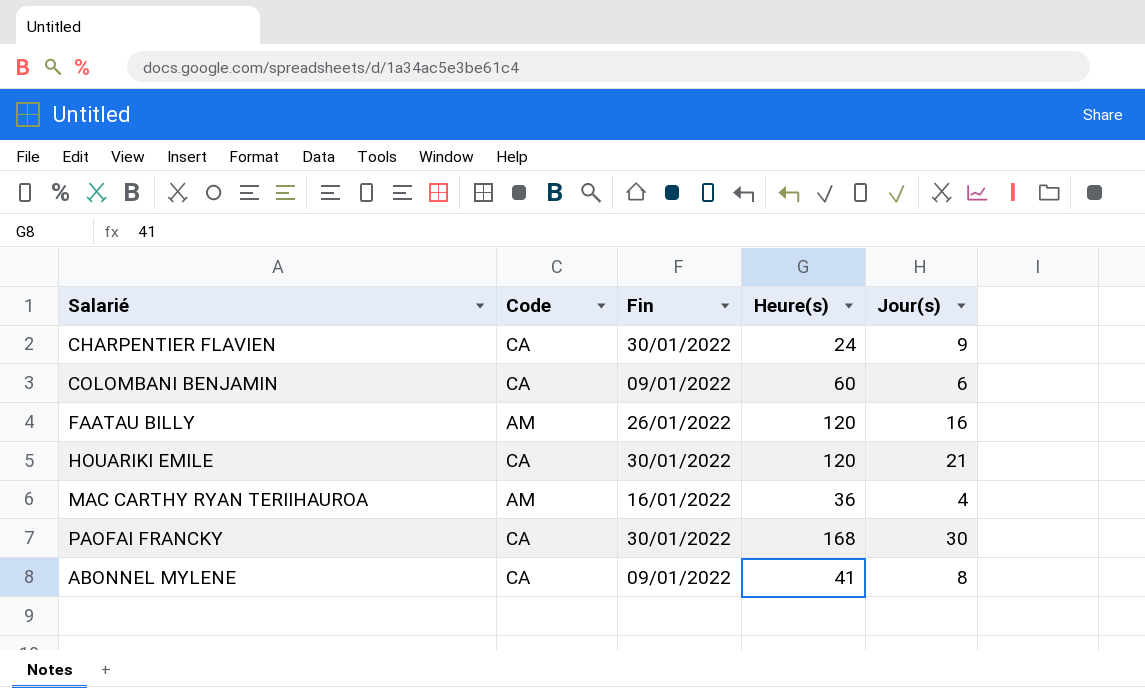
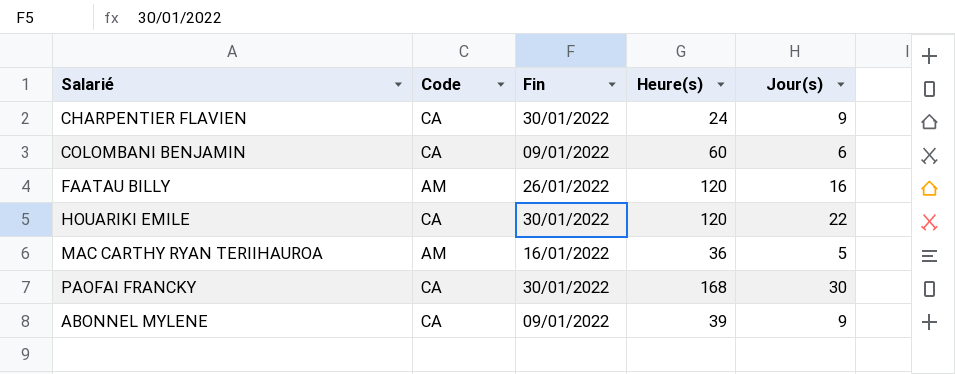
HOUARIKI EMILE | Jour(s): 21 -> 22
MAC CARTHY RYAN TERIIHAUROA | Jour(s): 4 -> 5
ABONNEL MYLENE | Heure(s): 41 -> 39
ABONNEL MYLENE | Jour(s): 8 -> 9

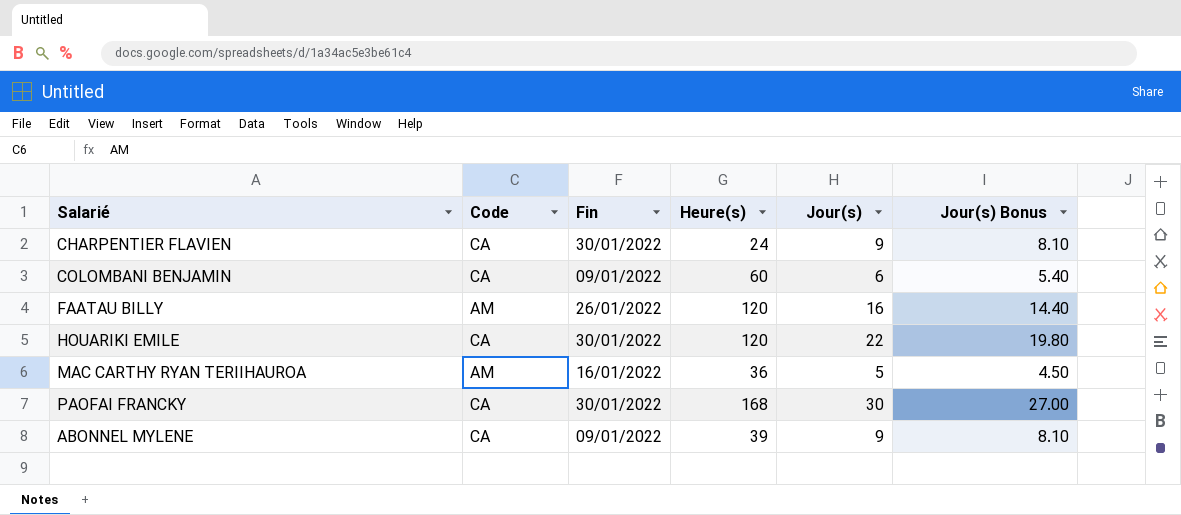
column Jour(s) Bonus | formula: none -> [Jour(s)] * 0.9

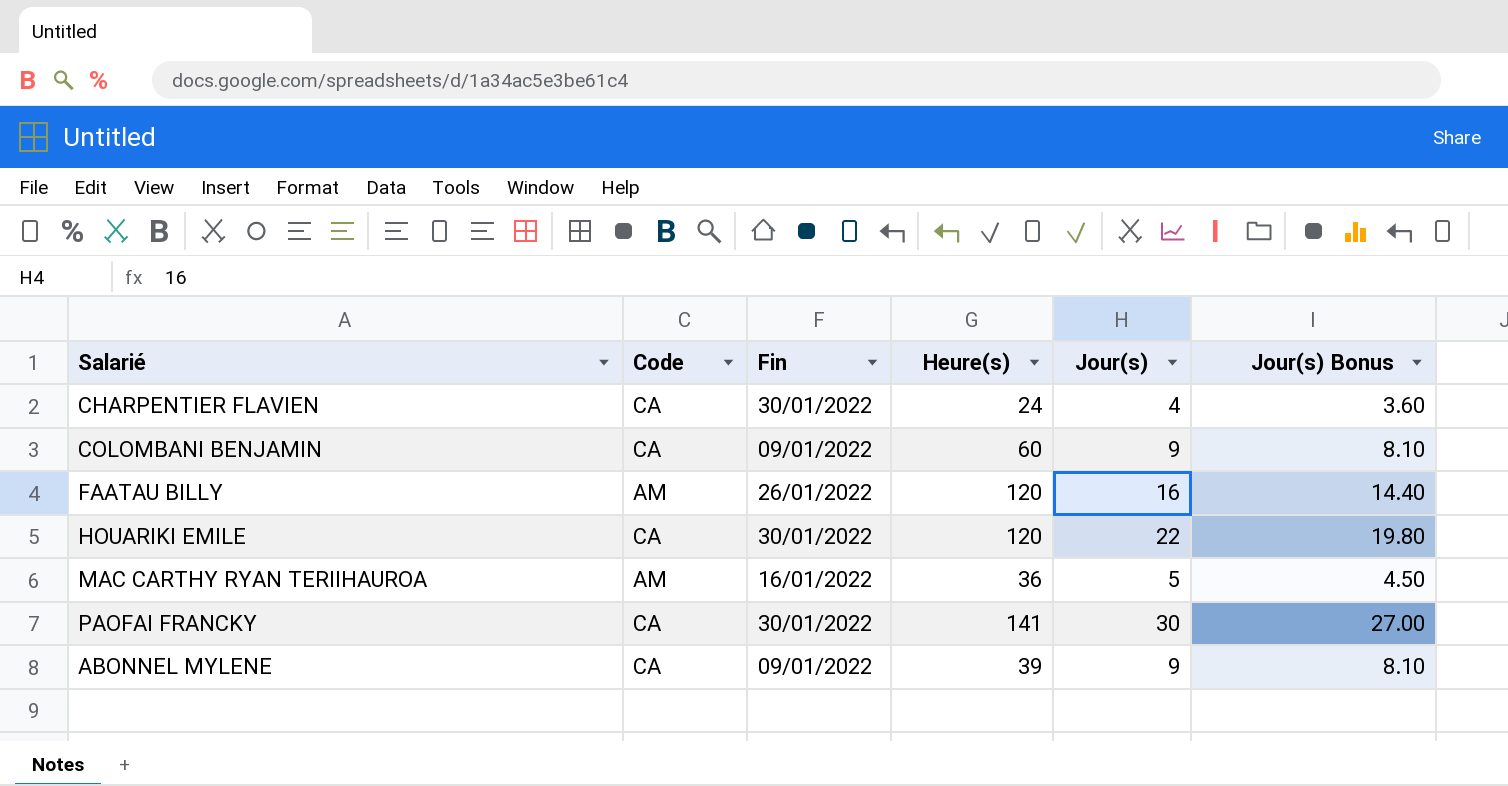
CHARPENTIER FLAVIEN | Jour(s): 9 -> 4
CHARPENTIER FLAVIEN | Jour(s) Bonus: 8.10 -> 3.60
COLOMBANI BENJAMIN | Jour(s): 6 -> 9
COLOMBANI BENJAMIN | Jour(s) Bonus: 5.40 -> 8.10
PAOFAI FRANCKY | Heure(s): 168 -> 141

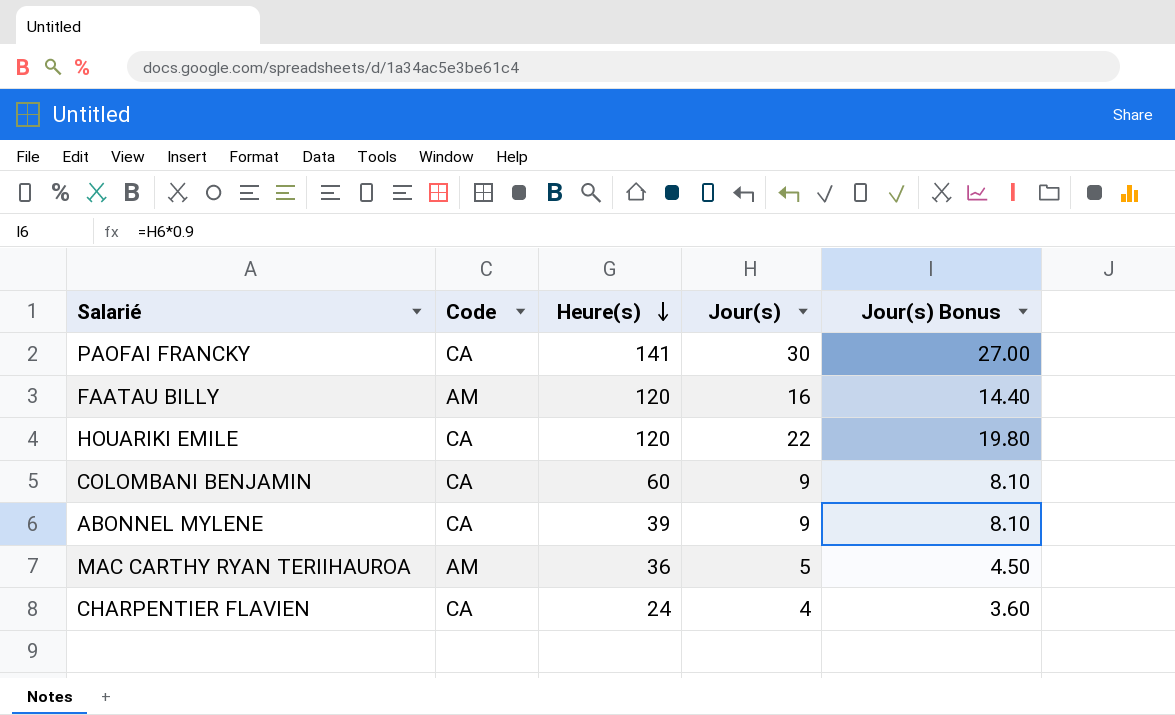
row order: none -> Heure(s) descending
column Fin | position: 3 -> none

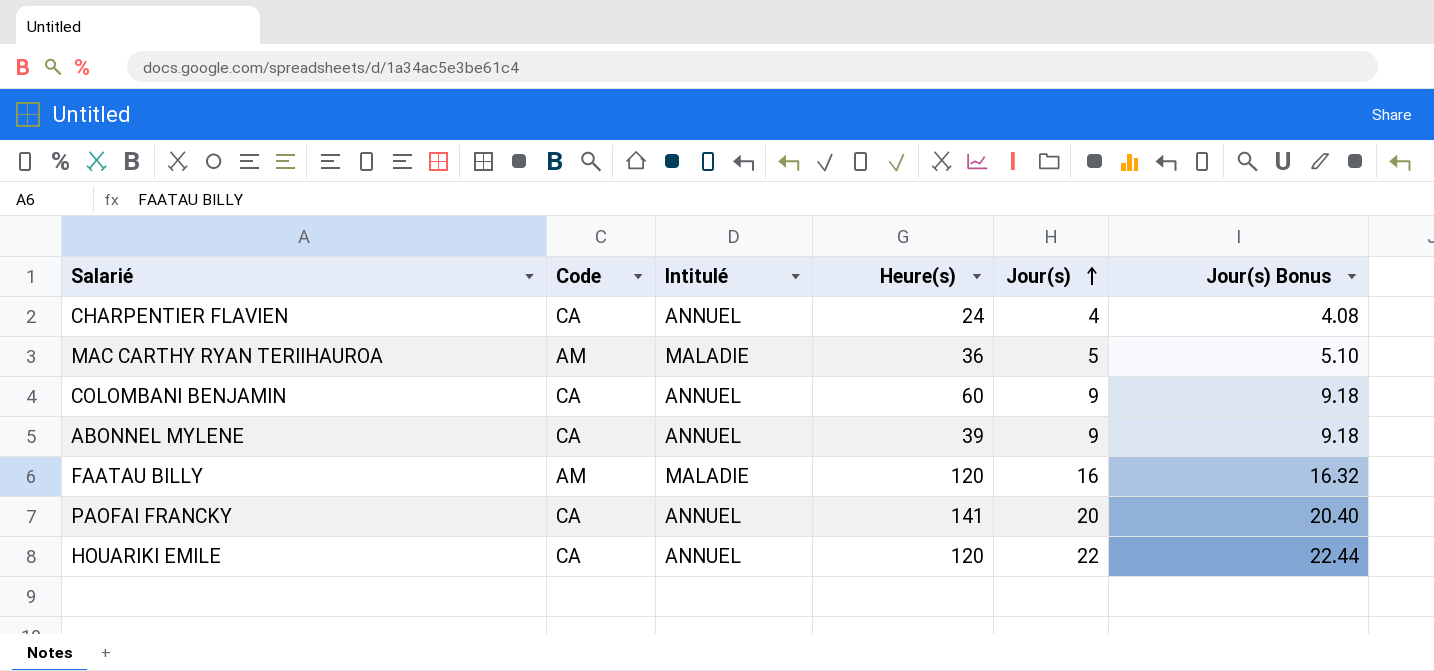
row order: Heure(s) descending -> Jour(s) ascending
column Intitulé | position: none -> 3
column Jour(s) Bonus | formula: [Jour(s)] * 0.9 -> [Jour(s)] * 1.02
PAOFAI FRANCKY | Jour(s): 30 -> 20

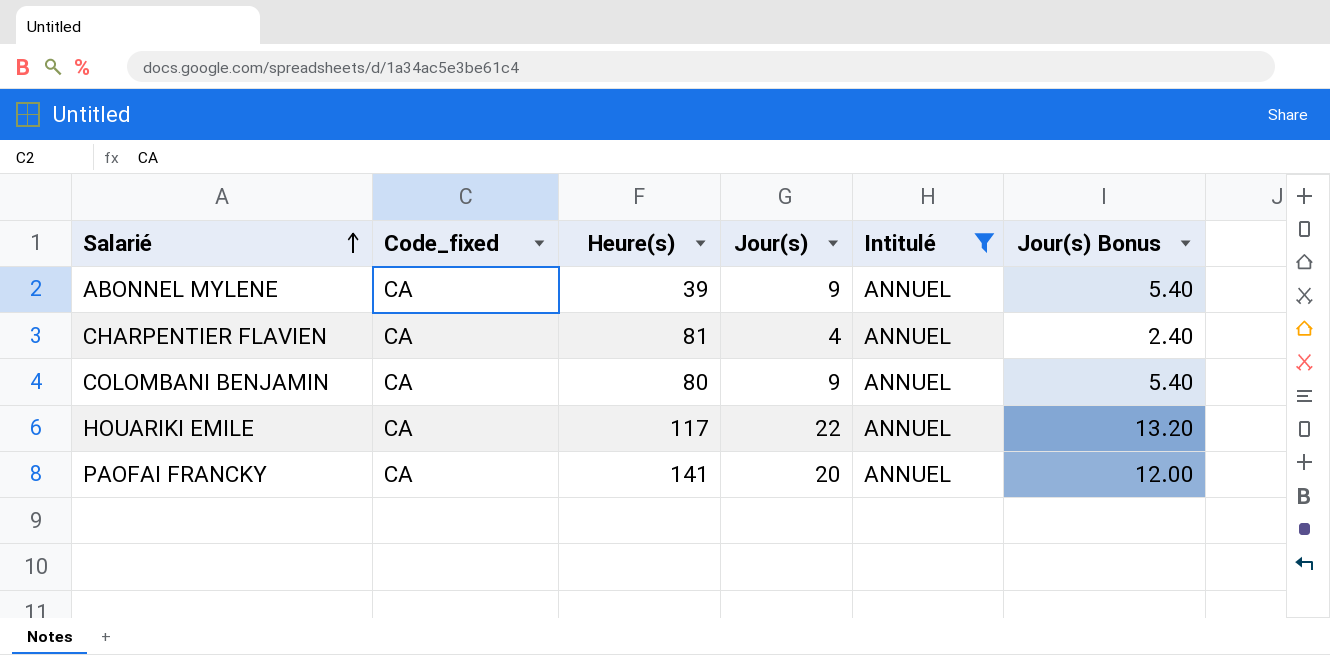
filter: none -> Intitulé = ANNUEL
row order: Jour(s) ascending -> Salarié ascending
column name: Code -> Code_fixed
column Intitulé | position: 3 -> 5
column Jour(s) Bonus | formula: [Jour(s)] * 1.02 -> [Jour(s)] * 0.6
CHARPENTIER FLAVIEN | Heure(s): 24 -> 81
COLOMBANI BENJAMIN | Heure(s): 60 -> 80
HOUARIKI EMILE | Heure(s): 120 -> 117

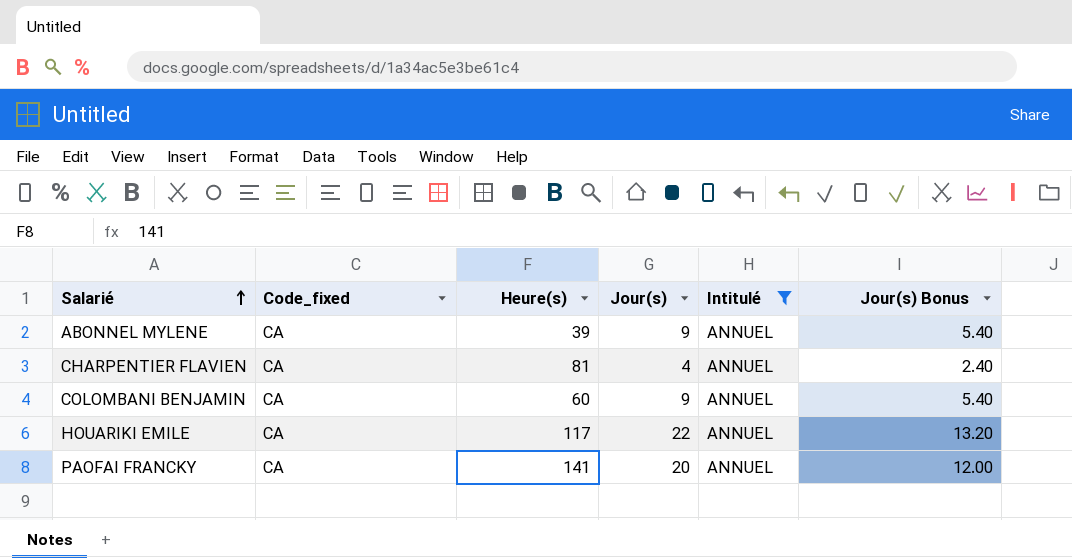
COLOMBANI BENJAMIN | Heure(s): 80 -> 60

